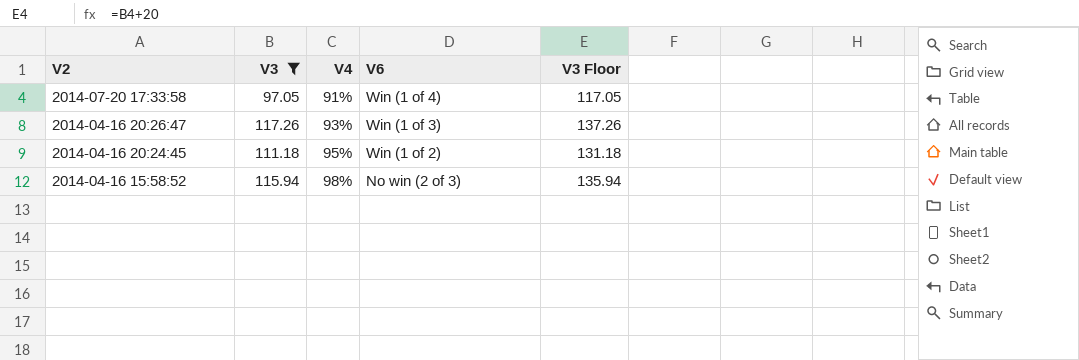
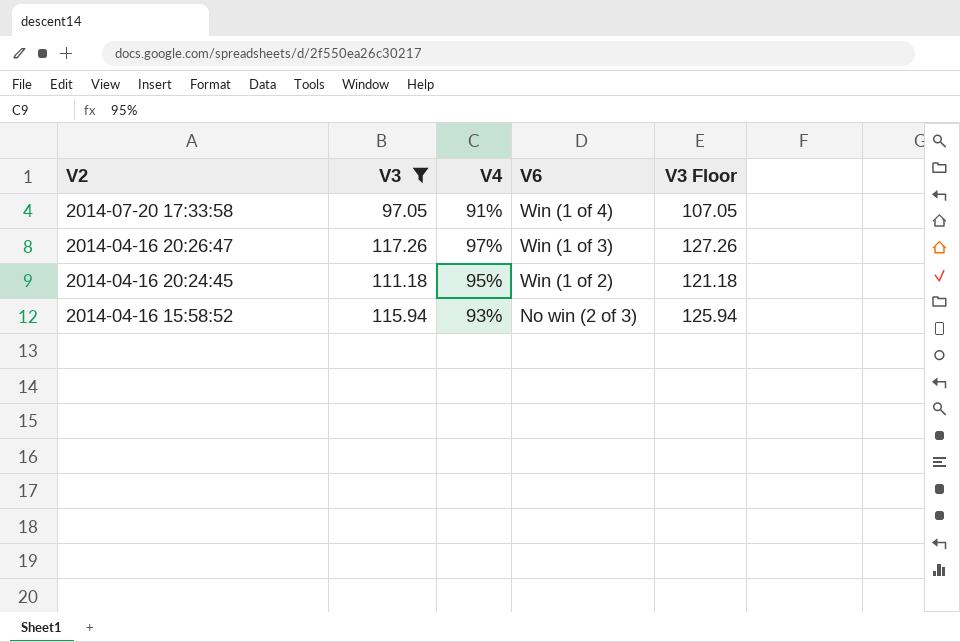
column V3 Floor | formula: [V3] + 20 -> [V3] + 10
2014-04-16 20:26:47 | V4: 93% -> 97%
2014-04-16 15:58:52 | V4: 98% -> 93%

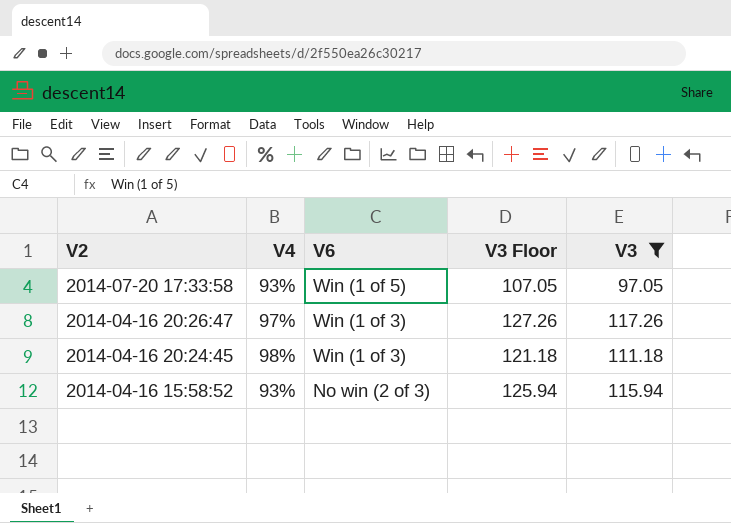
column V3 | position: 2 -> 5
2014-07-20 17:33:58 | V4: 91% -> 93%
2014-07-20 17:33:58 | V6: Win (1 of 4) -> Win (1 of 5)
2014-04-16 20:24:45 | V4: 95% -> 98%
2014-04-16 20:24:45 | V6: Win (1 of 2) -> Win (1 of 3)

